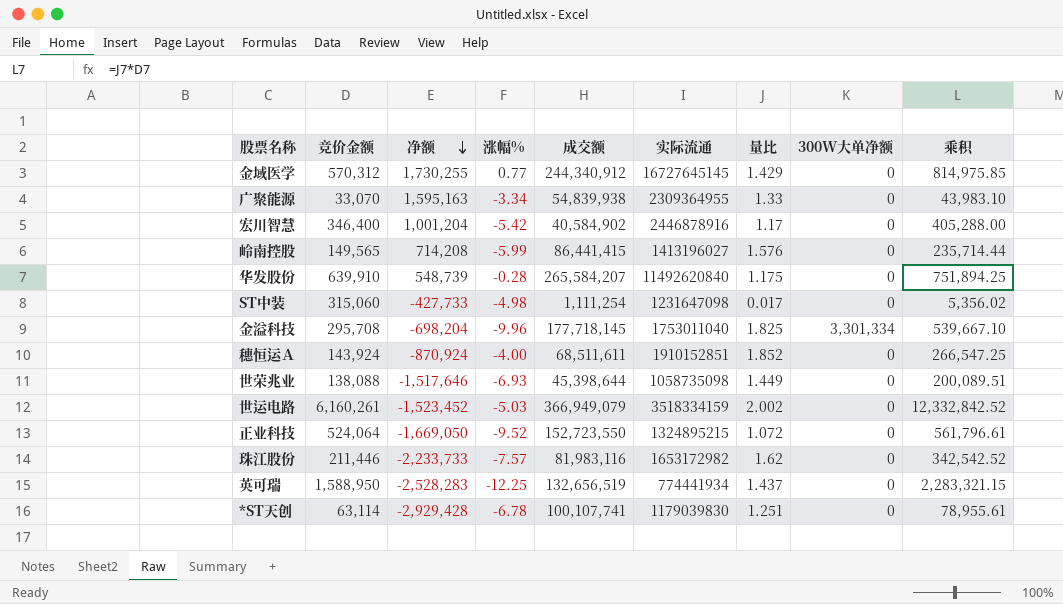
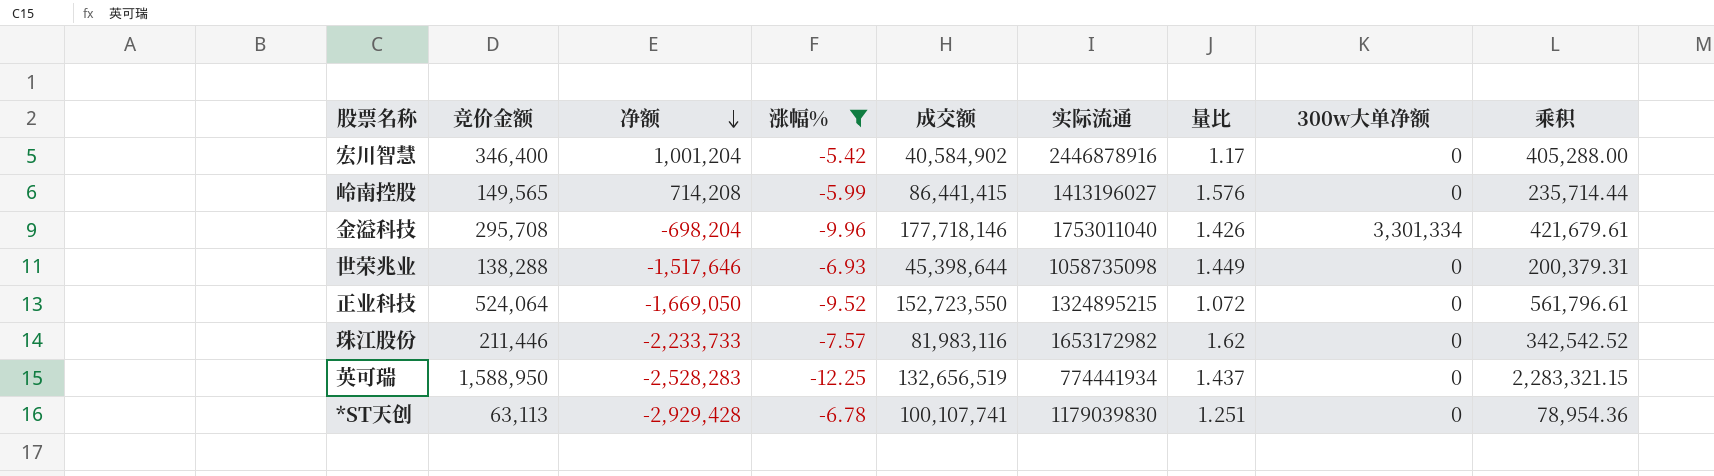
filter: none -> 涨幅% <= -5.42
column name: 300W大单净额 -> 300w大单净额
金溢科技 | 成交额: 177,718,145 -> 177,718,146
金溢科技 | 量比: 1.825 -> 1.426
金溢科技 | 乘积: 539,667.10 -> 421,679.61
世荣兆业 | 竞价金额: 138,088 -> 138,288
世荣兆业 | 乘积: 200,089.51 -> 200,379.31
*ST天创 | 竞价金额: 63,114 -> 63,113
*ST天创 | 乘积: 78,955.61 -> 78,954.36

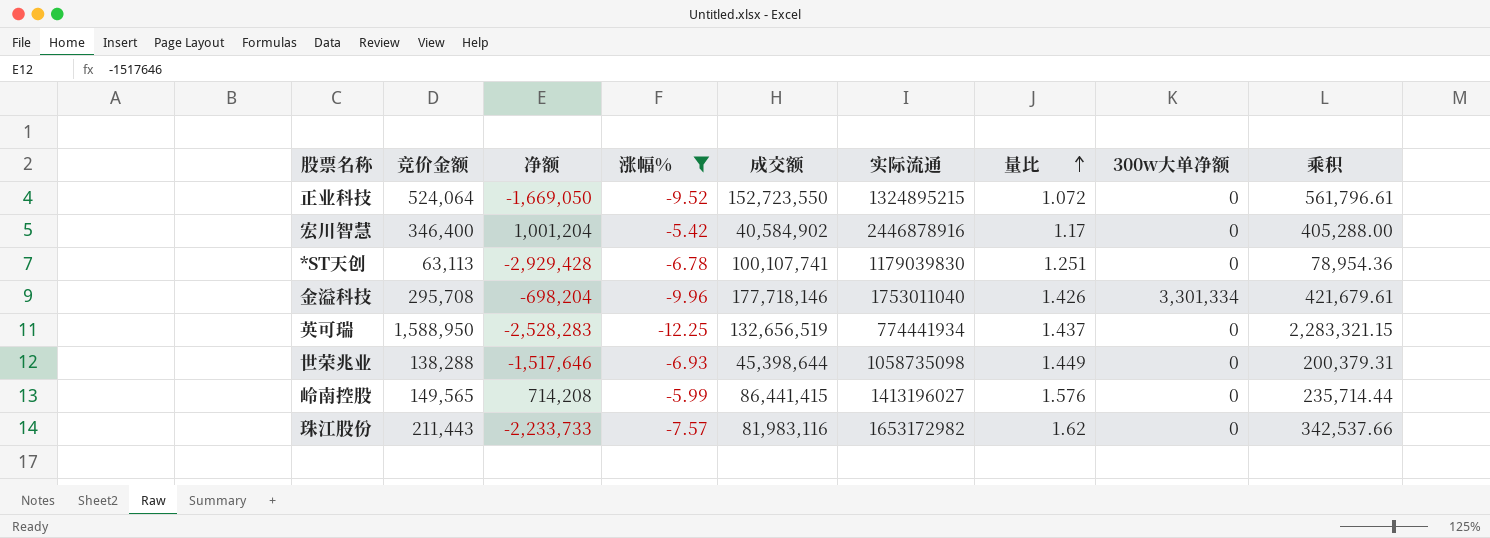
row order: 净额 descending -> 量比 ascending
珠江股份 | 竞价金额: 211,446 -> 211,443
珠江股份 | 乘积: 342,542.52 -> 342,537.66

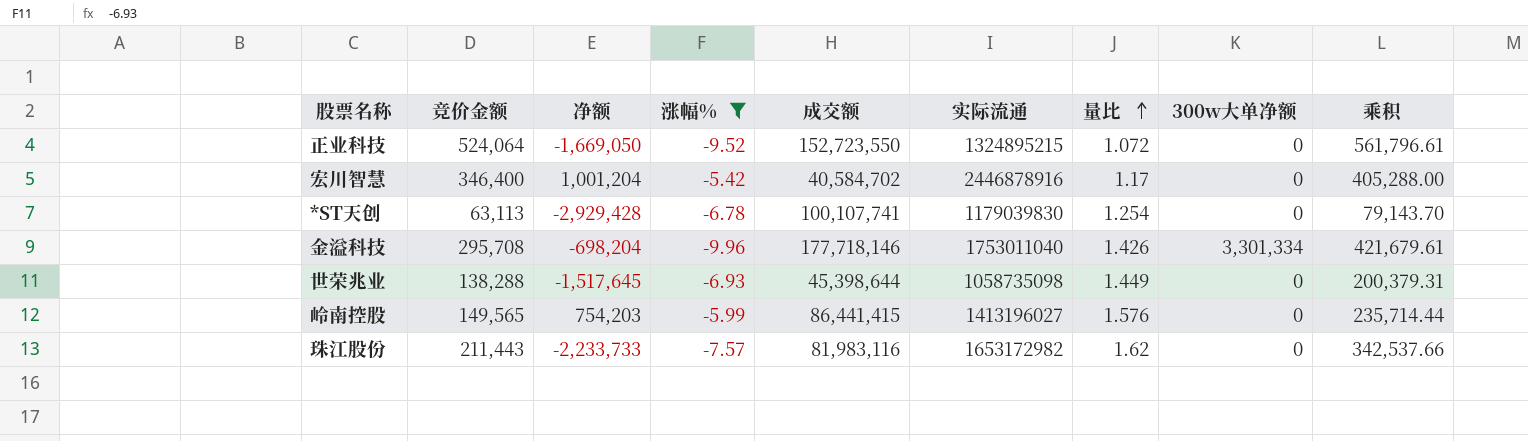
row 英可瑞: 1,588,950 | -2,528,283 | -12.25 | 132,656,519 | 774441934 | 1.437 | 0 | 2,283,321.15 -> none
宏川智慧 | 成交额: 40,584,902 -> 40,584,702
*ST天创 | 量比: 1.251 -> 1.254
*ST天创 | 乘积: 78,954.36 -> 79,143.70
世荣兆业 | 净额: -1,517,646 -> -1,517,645
岭南控股 | 净额: 714,208 -> 754,203

